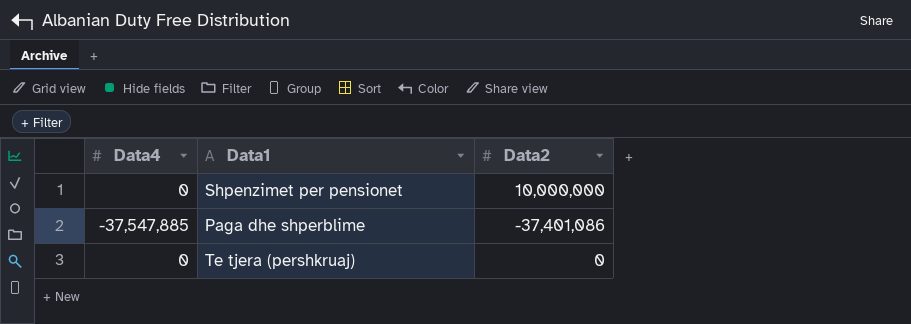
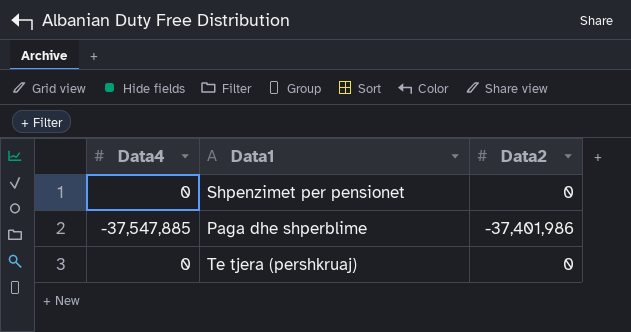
Shpenzimet per pensionet | Data2: 10,000,000 -> 0
Paga dhe shperblime | Data2: -37,401,086 -> -37,401,986

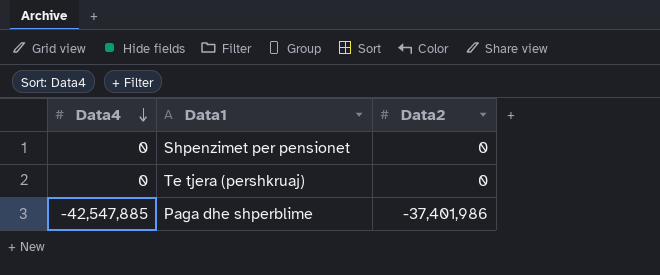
row order: none -> Data4 descending
Paga dhe shperblime | Data4: -37,547,885 -> -42,547,885

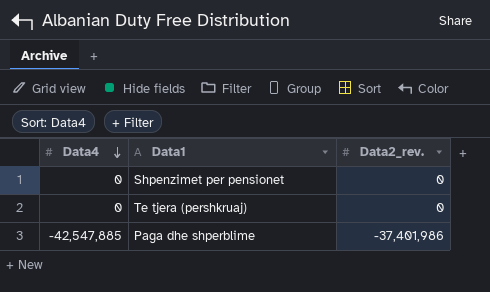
column name: Data2 -> Data2_rev.

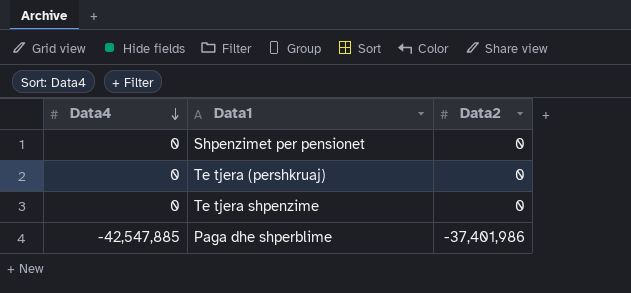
column name: Data2_rev. -> Data2
row Te tjera shpenzime: none -> 0 | 0

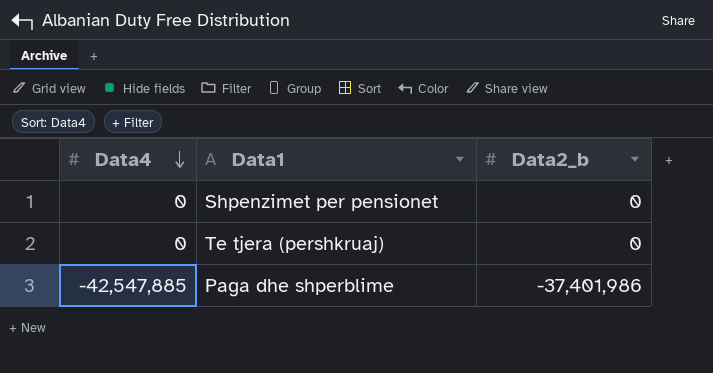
column name: Data2 -> Data2_b
row Te tjera shpenzime: 0 | 0 -> none

